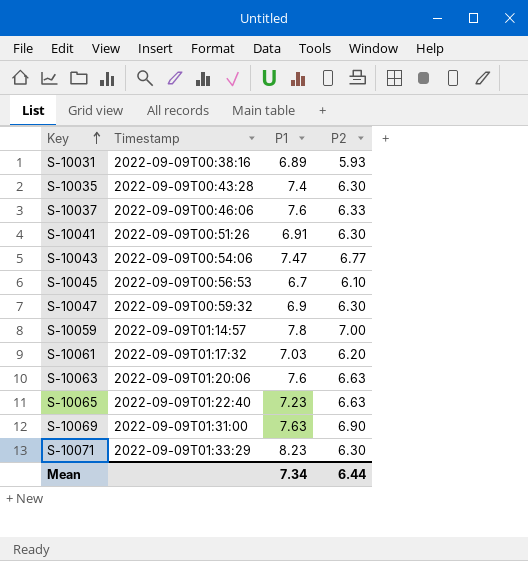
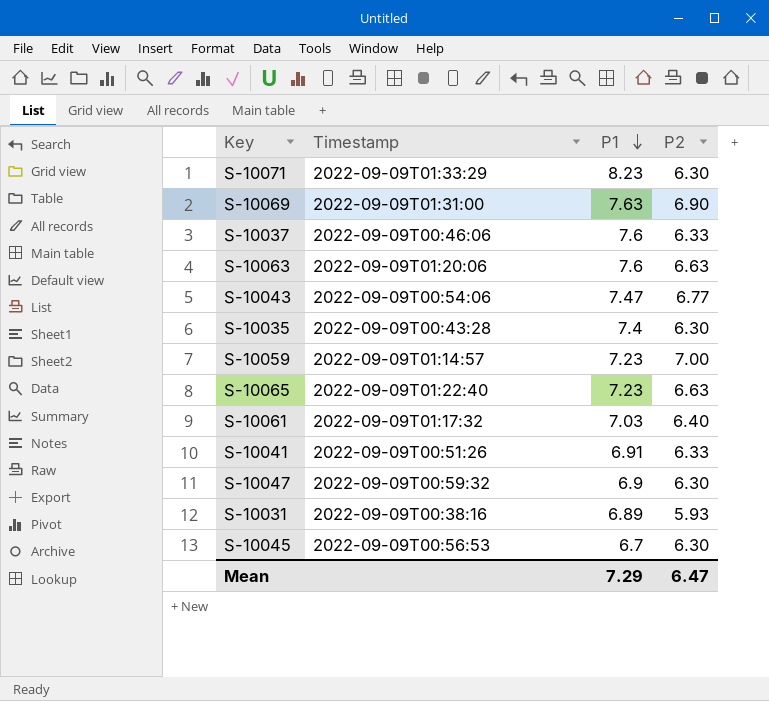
row order: Key ascending -> P1 descending
S-10059 | P1: 7.8 -> 7.23
S-10061 | P2: 6.20 -> 6.40
S-10041 | P2: 6.30 -> 6.33
S-10045 | P2: 6.10 -> 6.30
Mean | P1: 7.34 -> 7.29
Mean | P2: 6.44 -> 6.47

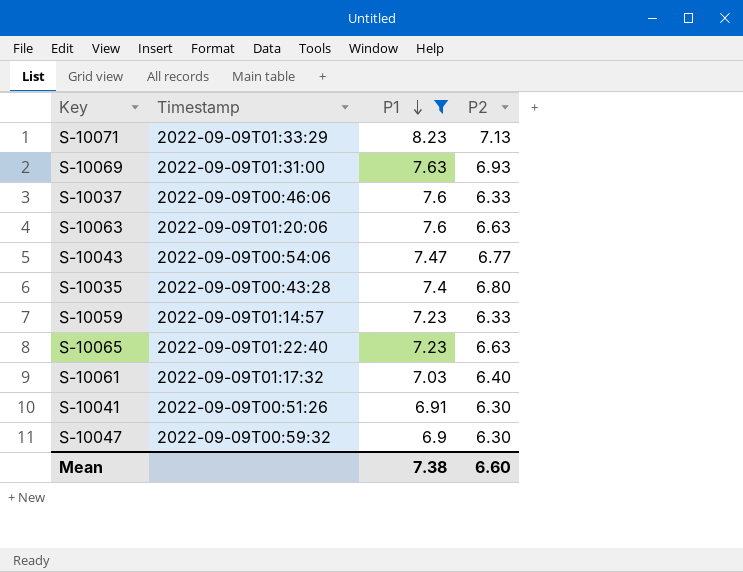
filter: none -> P1 >= 6.9
S-10071 | P2: 6.30 -> 7.13
S-10069 | P2: 6.90 -> 6.93
S-10035 | P2: 6.30 -> 6.80
S-10059 | P2: 7.00 -> 6.33
S-10041 | P2: 6.33 -> 6.30
Mean | P1: 7.29 -> 7.38
Mean | P2: 6.47 -> 6.60

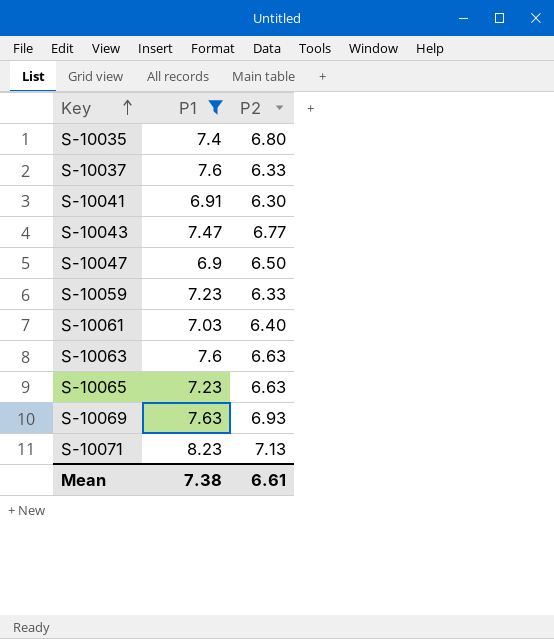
row order: P1 descending -> Key ascending
column Timestamp | position: 2 -> none
S-10047 | P2: 6.30 -> 6.50
Mean | P2: 6.60 -> 6.61

